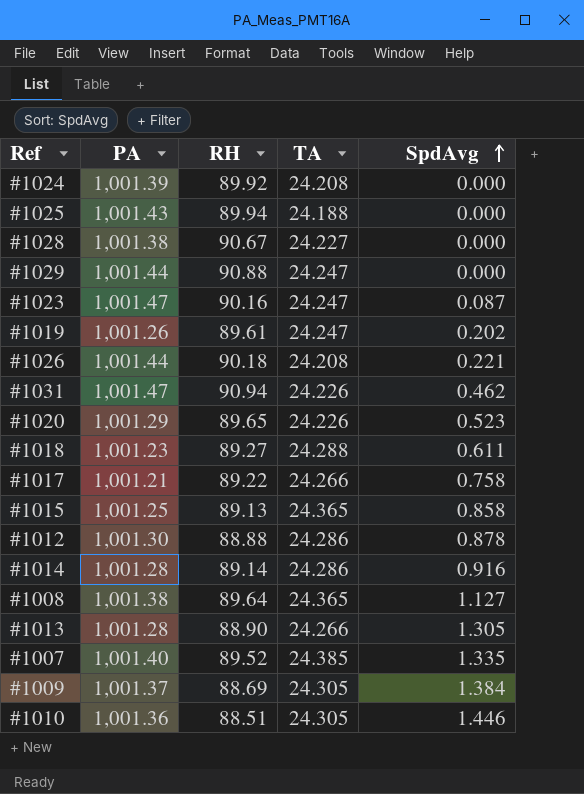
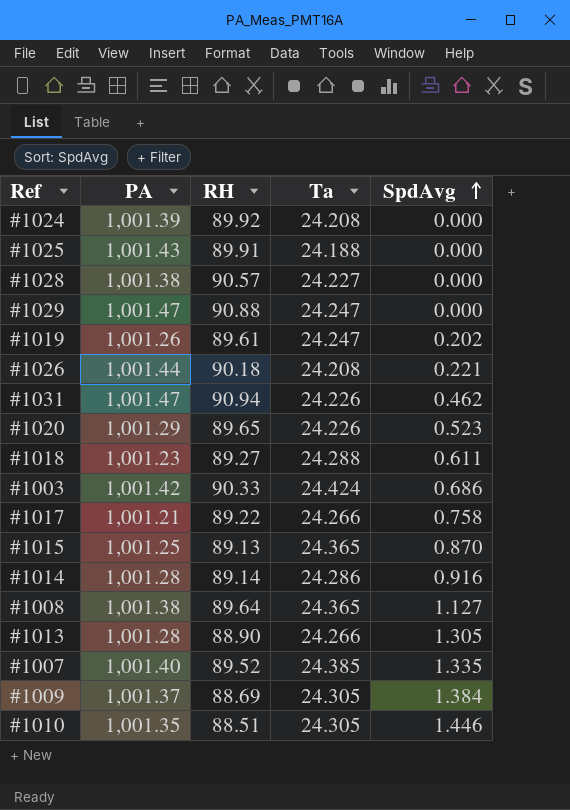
column name: TA -> Ta
row #1023: 1,001.47 | 90.16 | 24.247 | 0.087 -> none
row #1012: 1,001.30 | 88.88 | 24.286 | 0.878 -> none
#1025 | RH: 89.94 -> 89.91
#1028 | RH: 90.67 -> 90.57
#1029 | PA: 1,001.44 -> 1,001.47
row #1003: none -> 1,001.42 | 90.33 | 24.424 | 0.686
#1015 | SpdAvg: 0.858 -> 0.870
#1010 | PA: 1,001.36 -> 1,001.35

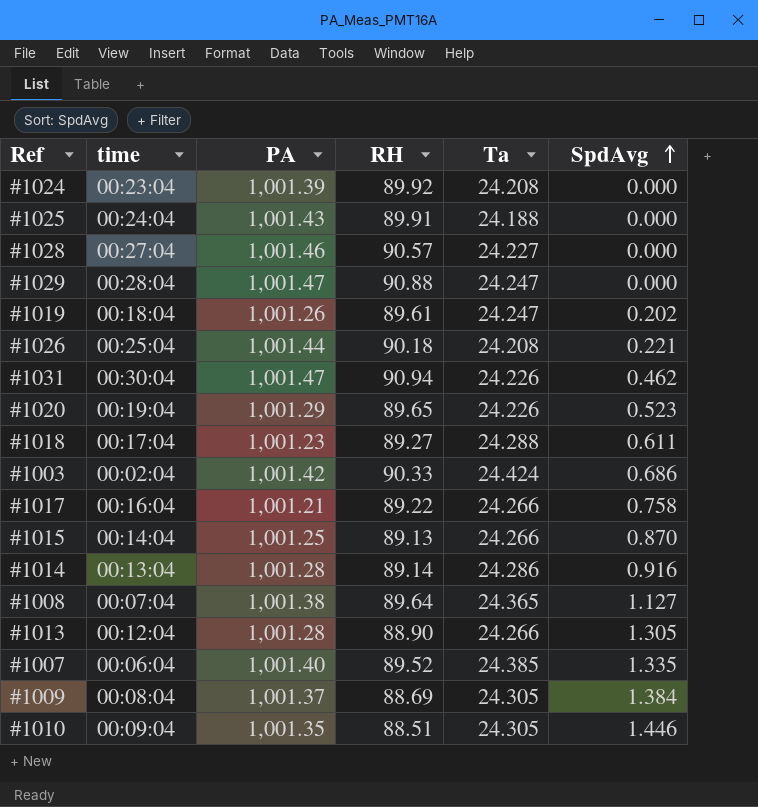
column time | position: none -> 2
#1028 | PA: 1,001.38 -> 1,001.46
#1015 | Ta: 24.365 -> 24.266

